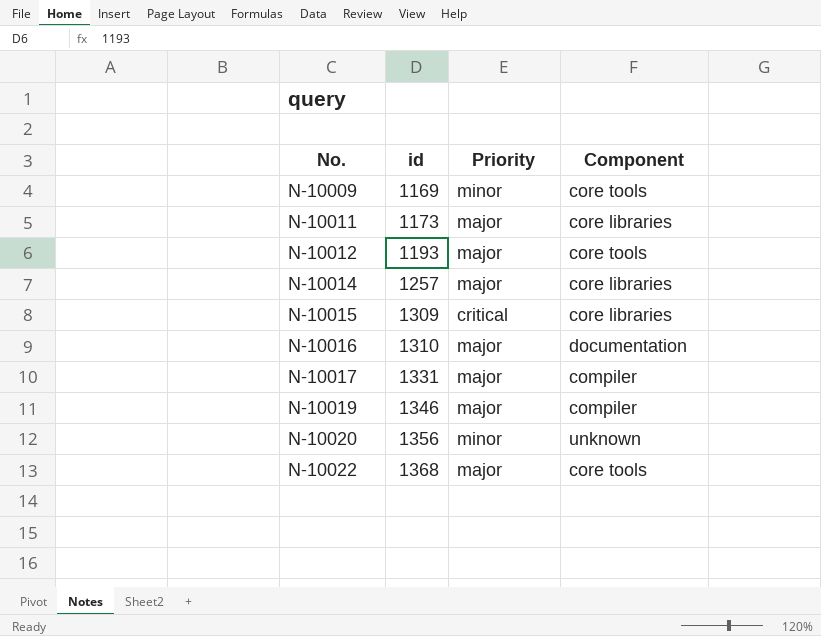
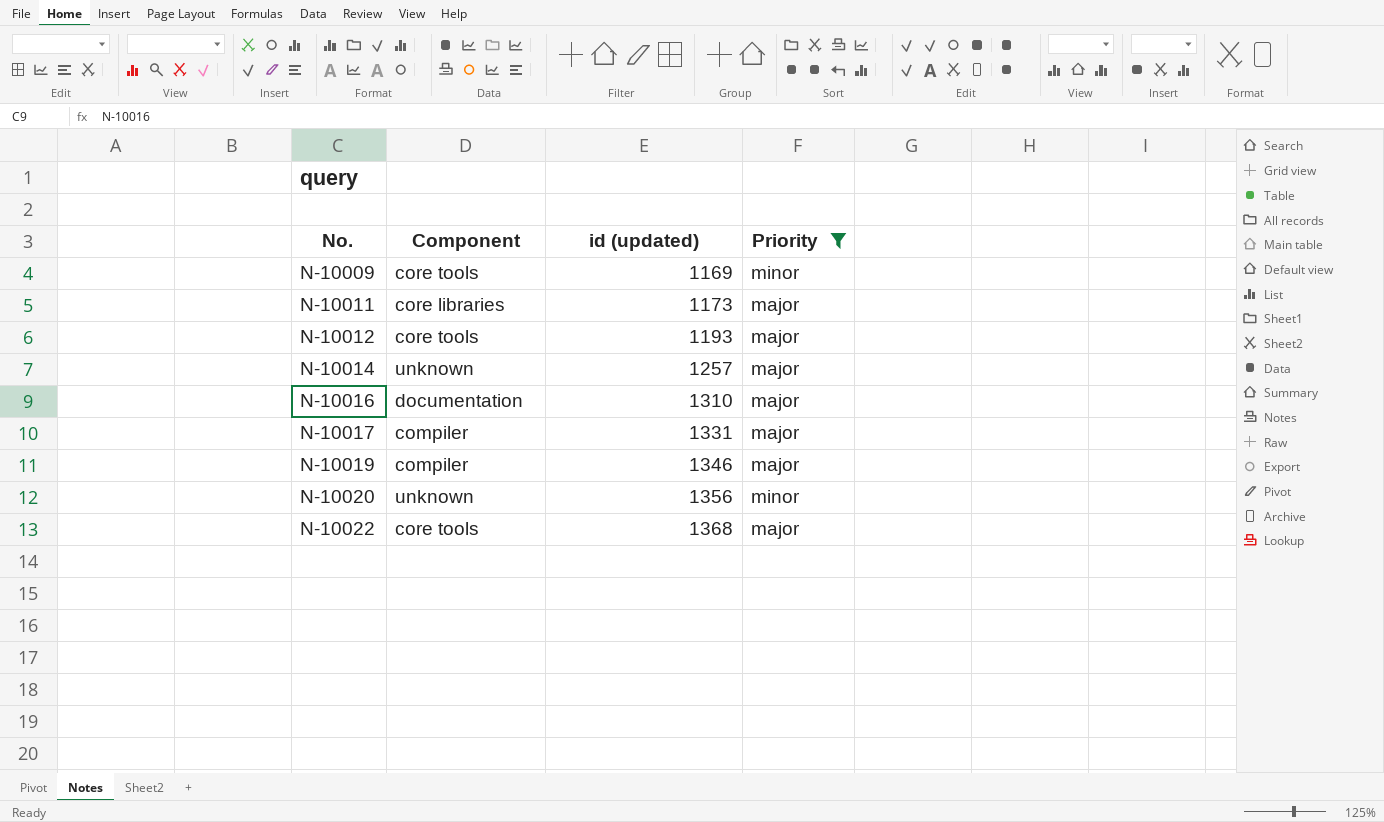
filter: none -> Priority != critical
column Component | position: 4 -> 2
column name: id -> id (updated)
N-10014 | Component: core libraries -> unknown

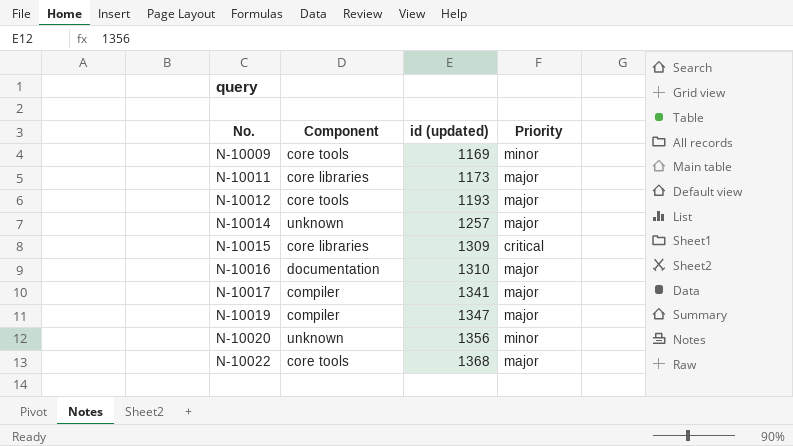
filter: Priority != critical -> none
N-10017 | id (updated): 1331 -> 1341
N-10019 | id (updated): 1346 -> 1347

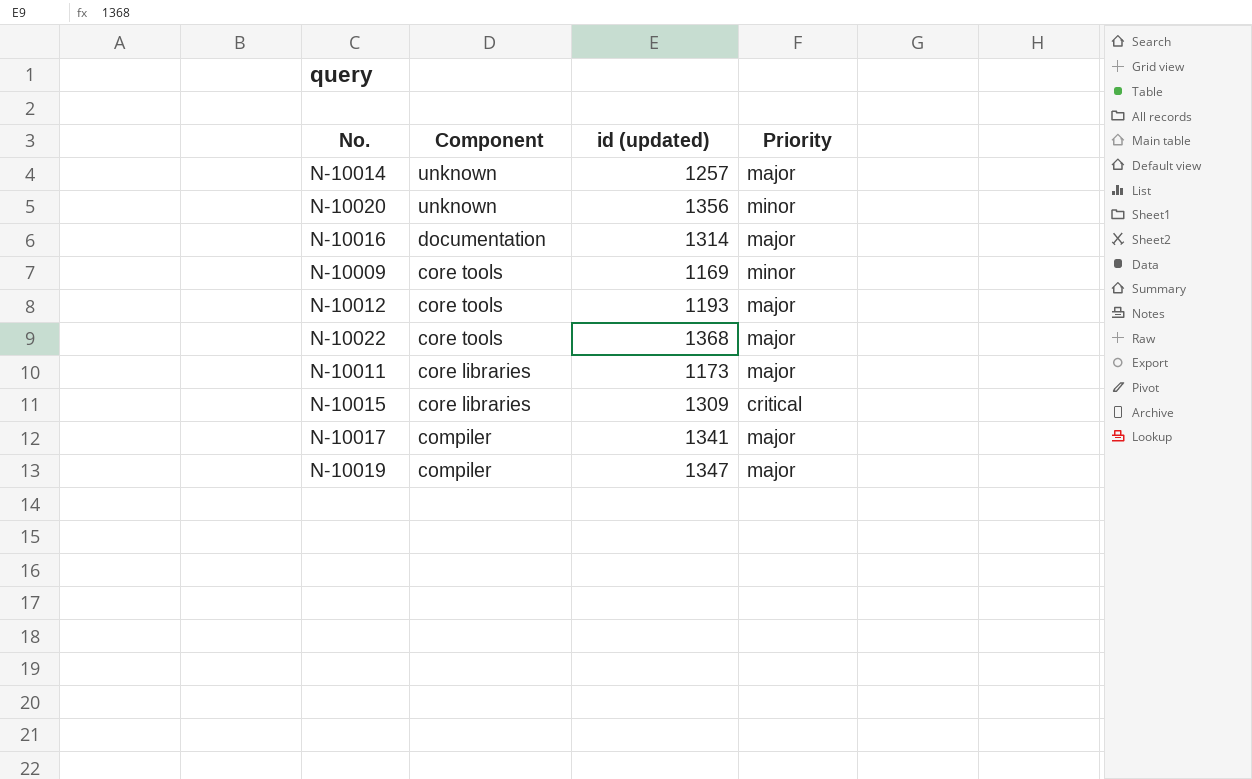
row order: No. ascending -> Component descending
N-10016 | id (updated): 1310 -> 1314

